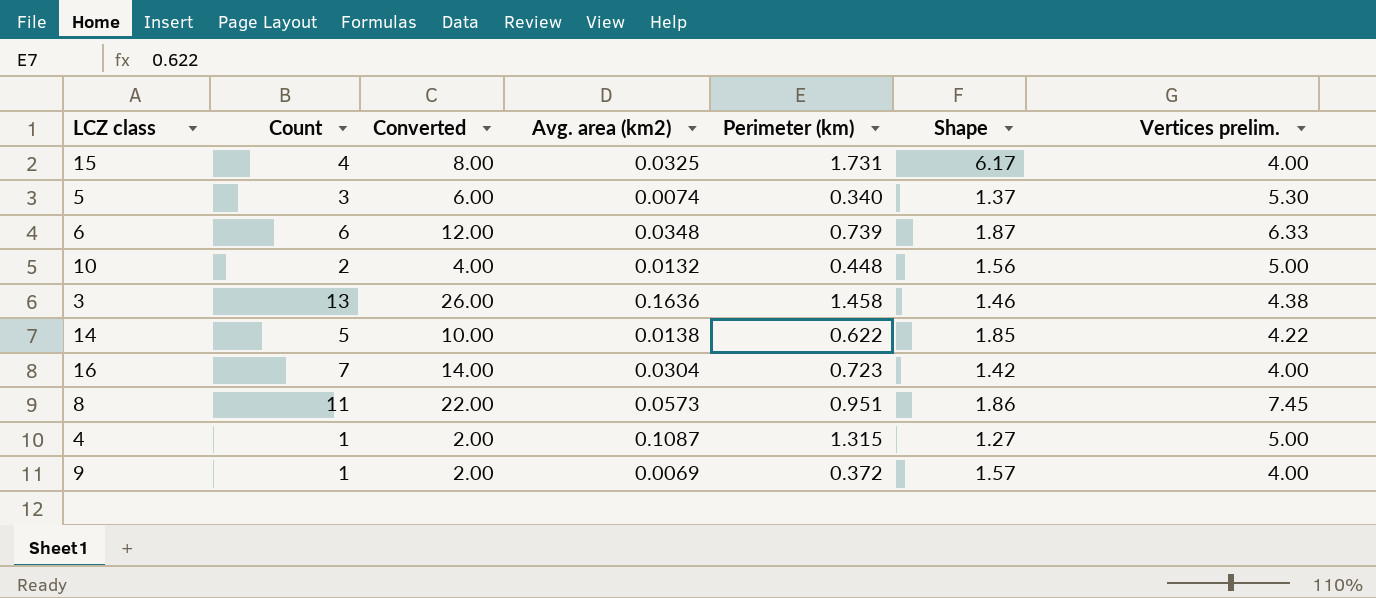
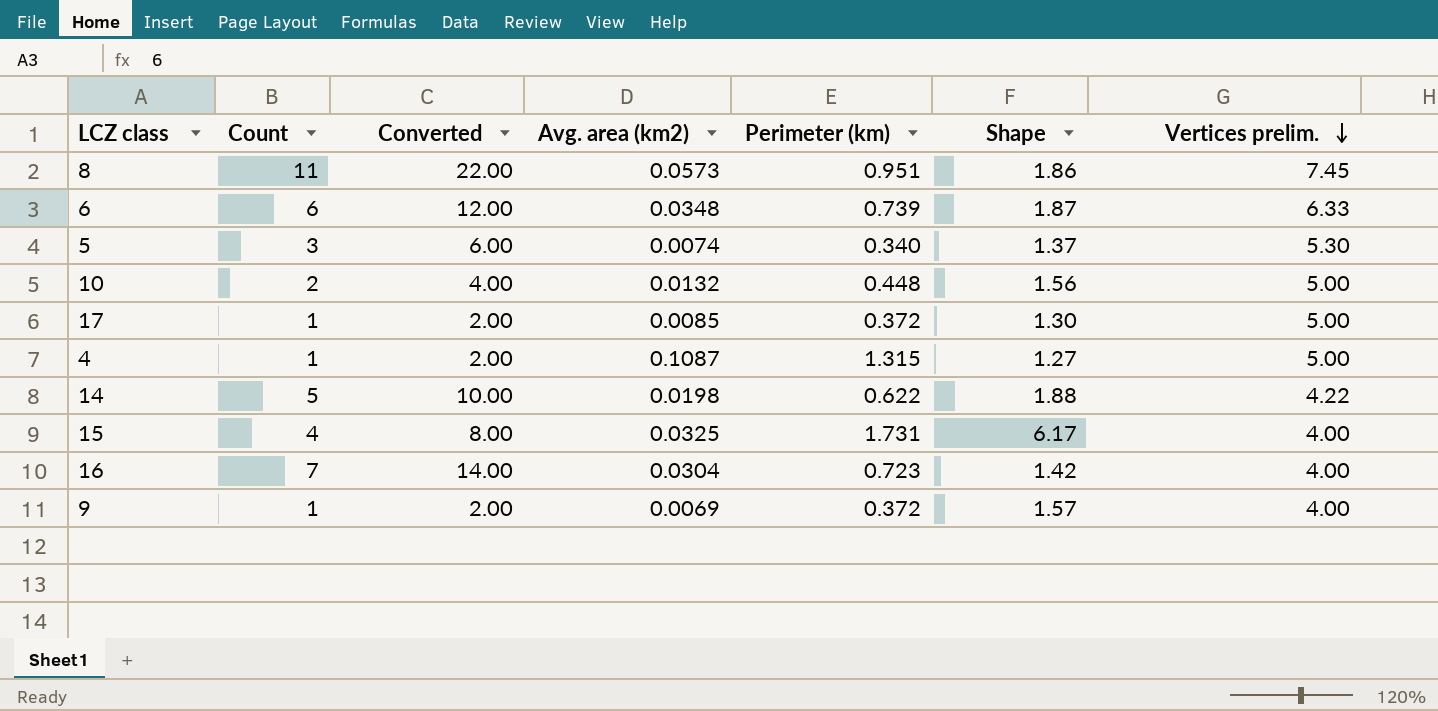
row order: none -> Vertices prelim. descending
row 3: 13 | 26.00 | 0.1636 | 1.458 | 1.46 | 4.38 -> none
row 17: none -> 1 | 2.00 | 0.0085 | 0.372 | 1.30 | 5.00
14 | Avg. area (km2): 0.0138 -> 0.0198
14 | Shape: 1.85 -> 1.88

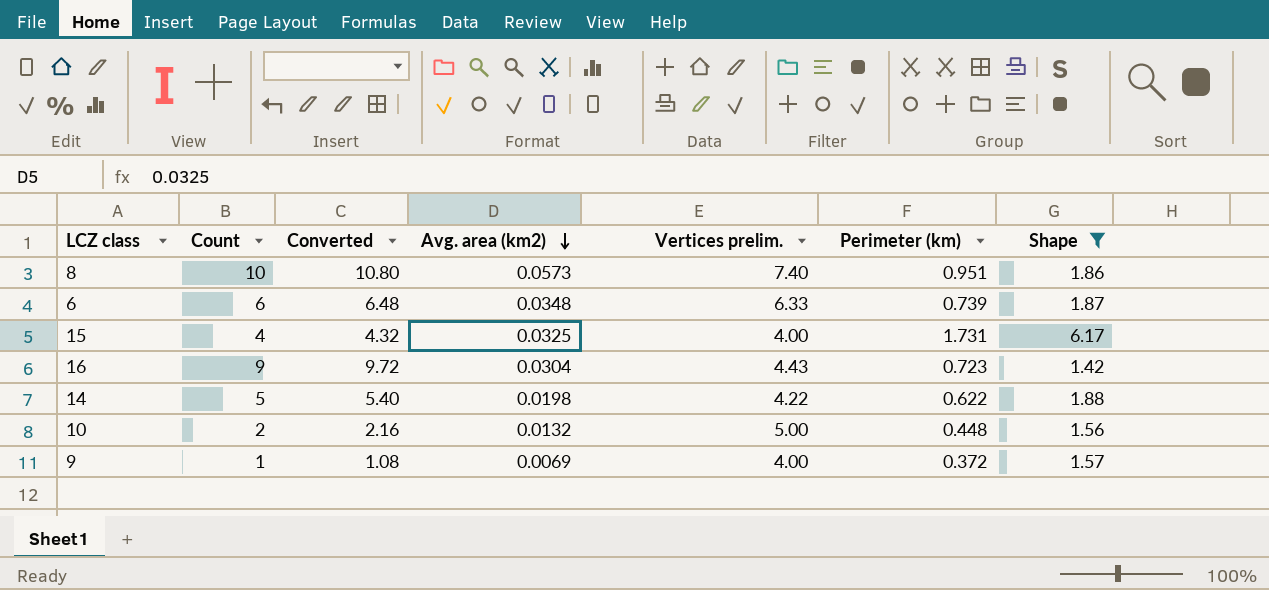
filter: none -> Shape >= 1.42
row order: Vertices prelim. descending -> Avg. area (km2) descending
column Converted | formula: [Count] * 2 -> [Count] * 1.08
column Vertices prelim. | position: 7 -> 5
8 | Count: 11 -> 10
8 | Vertices prelim.: 7.45 -> 7.40
16 | Count: 7 -> 9
16 | Vertices prelim.: 4.00 -> 4.43

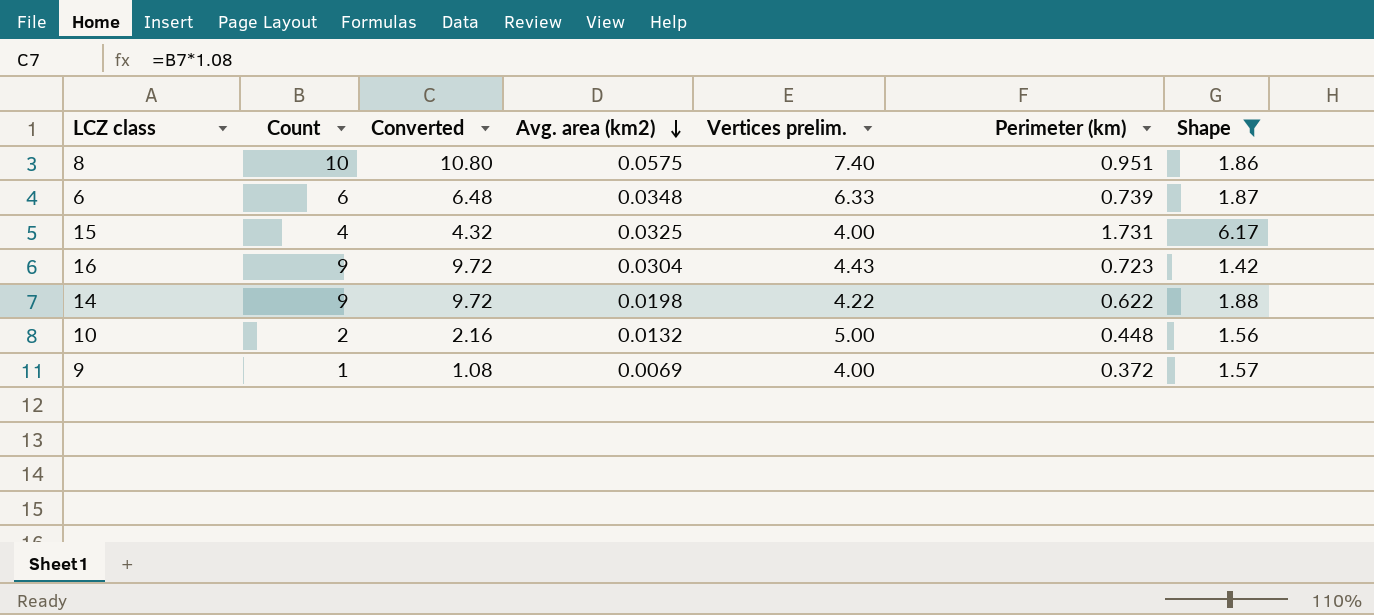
8 | Avg. area (km2): 0.0573 -> 0.0575
14 | Count: 5 -> 9
14 | Converted: 5.40 -> 9.72

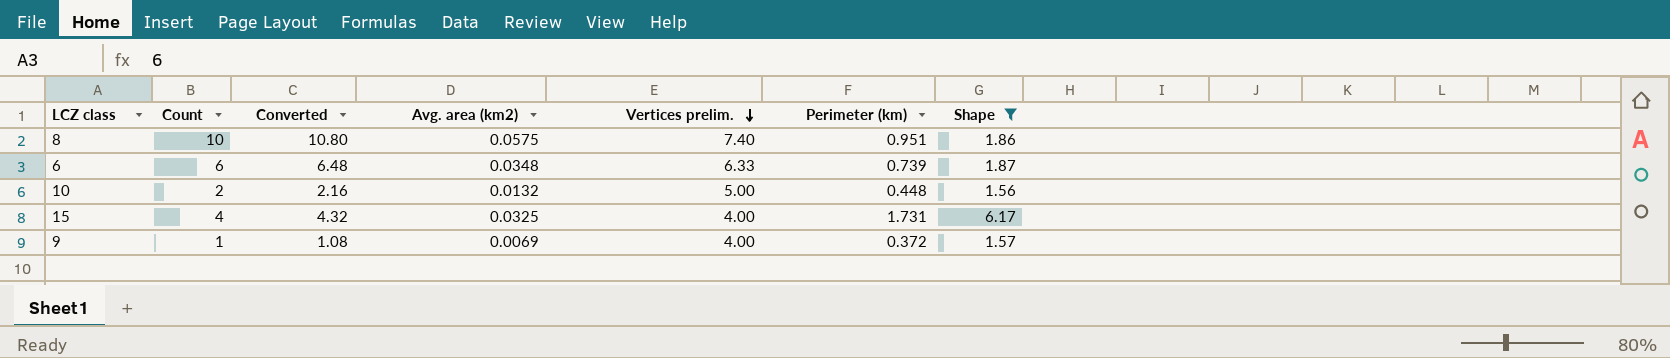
row order: Avg. area (km2) descending -> Vertices prelim. descending
row 16: 9 | 9.72 | 0.0304 | 4.43 | 0.723 | 1.42 -> none
row 14: 9 | 9.72 | 0.0198 | 4.22 | 0.622 | 1.88 -> none

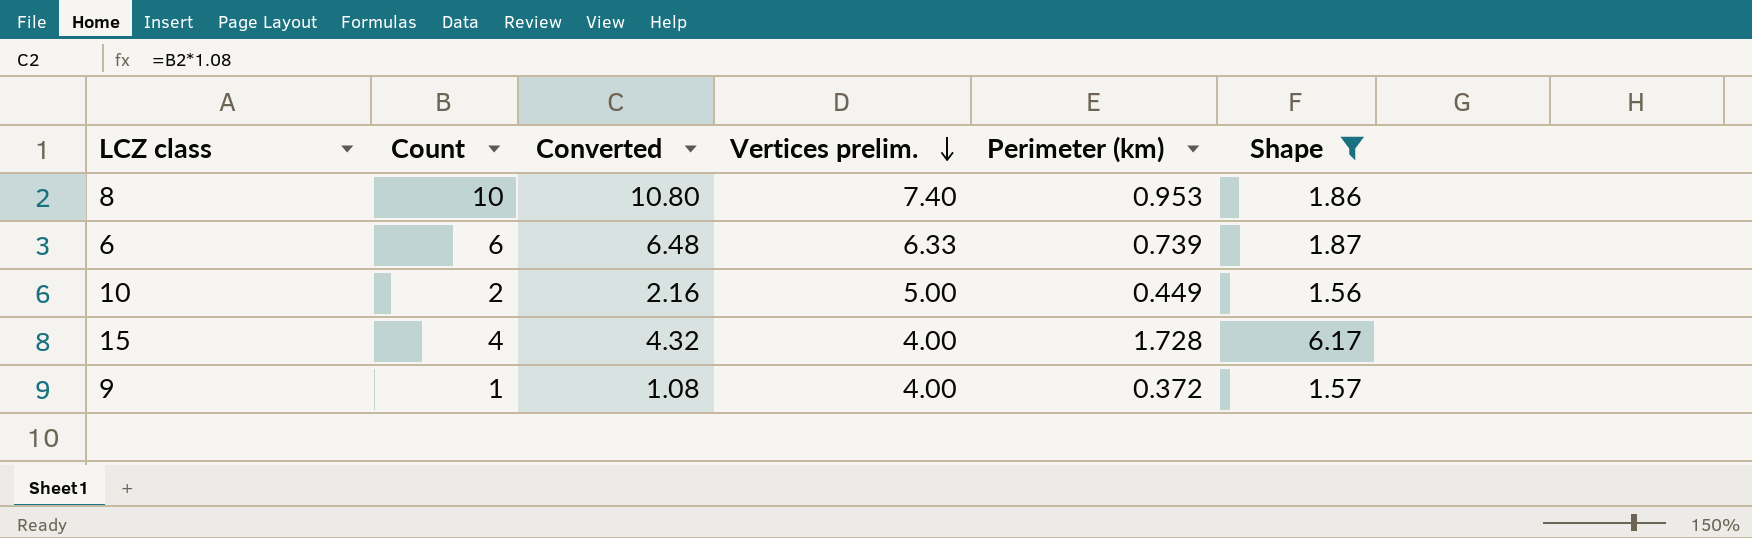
column Avg. area (km2) | position: 4 -> none
8 | Perimeter (km): 0.951 -> 0.953
10 | Perimeter (km): 0.448 -> 0.449
15 | Perimeter (km): 1.731 -> 1.728

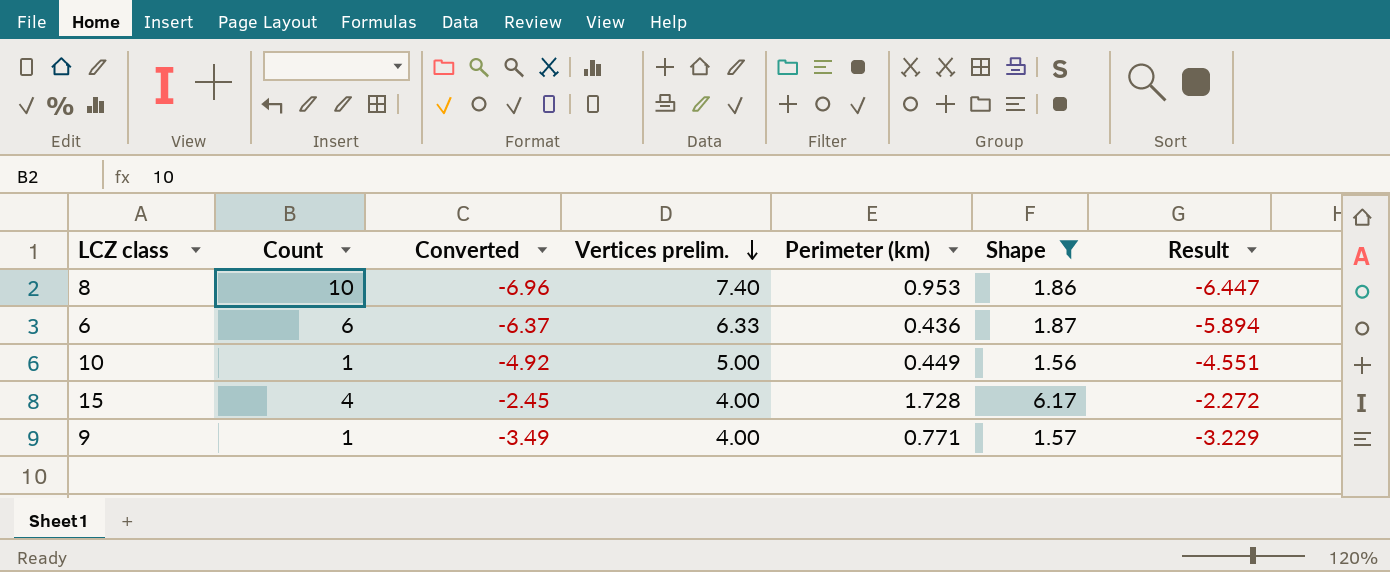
column Converted | formula: [Count] * 1.08 -> [Result] * 1.08
column Result | formula: none -> [Perimeter (km)] - [Vertices prelim.]
6 | Perimeter (km): 0.739 -> 0.436
10 | Count: 2 -> 1
9 | Perimeter (km): 0.372 -> 0.771

